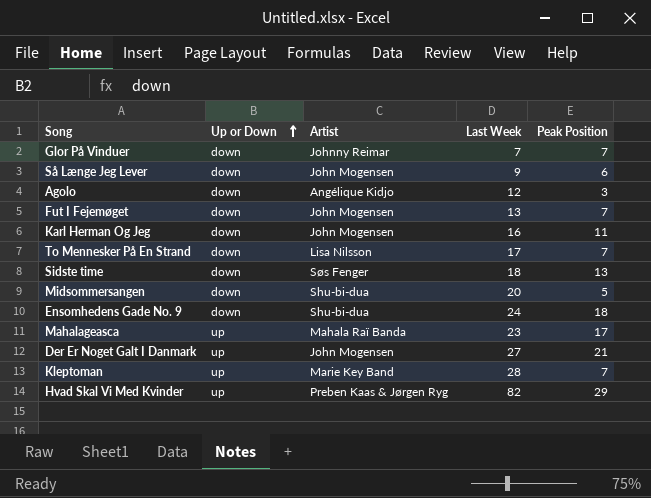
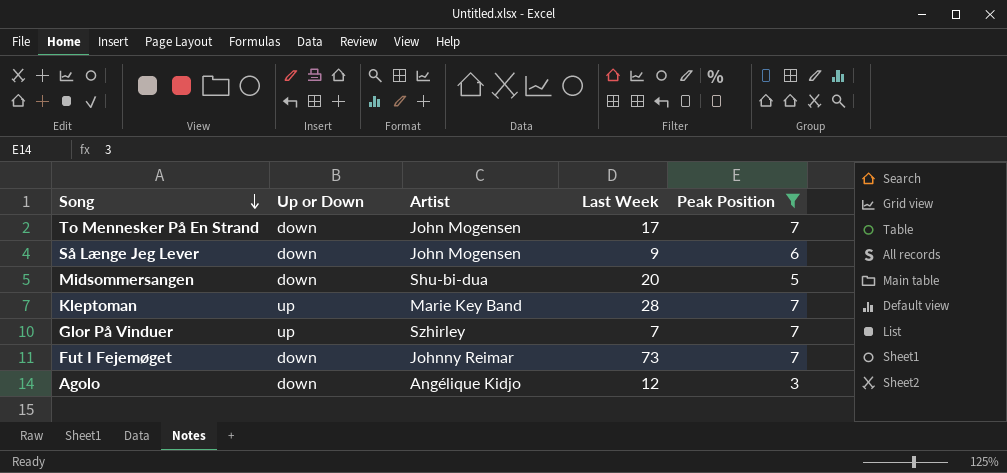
filter: none -> Peak Position <= 7
row order: Up or Down ascending -> Song descending
To Mennesker På En Strand | Artist: Lisa Nilsson -> John Mogensen
Glor På Vinduer | Up or Down: down -> up
Glor På Vinduer | Artist: Johnny Reimar -> Szhirley
Fut I Fejemøget | Artist: John Mogensen -> Johnny Reimar
Fut I Fejemøget | Last Week: 13 -> 73

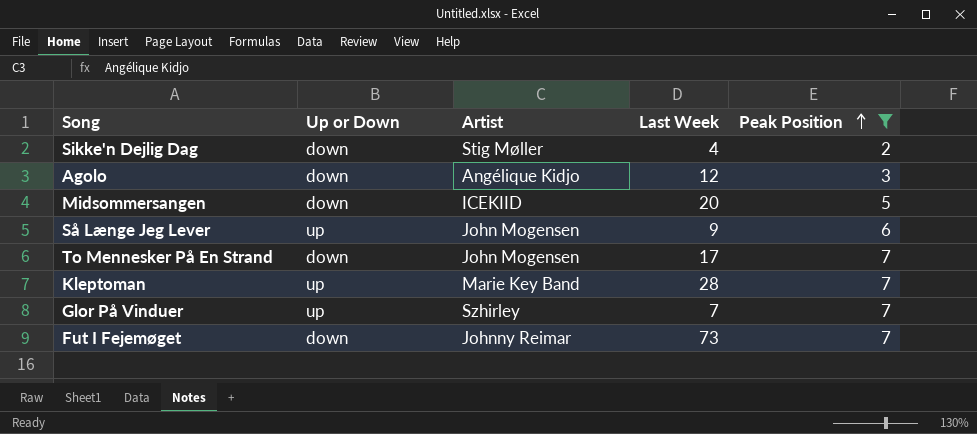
row order: Song descending -> Peak Position ascending
row Sikke'n Dejlig Dag: none -> down | Stig Møller | 4 | 2
Midsommersangen | Artist: Shu-bi-dua -> ICEKIID
Så Længe Jeg Lever | Up or Down: down -> up

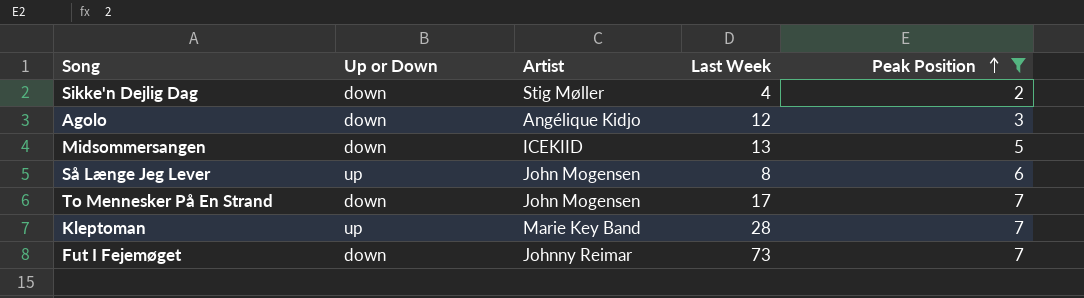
row Glor På Vinduer: up | Szhirley | 7 | 7 -> none
Midsommersangen | Last Week: 20 -> 13
Så Længe Jeg Lever | Last Week: 9 -> 8

